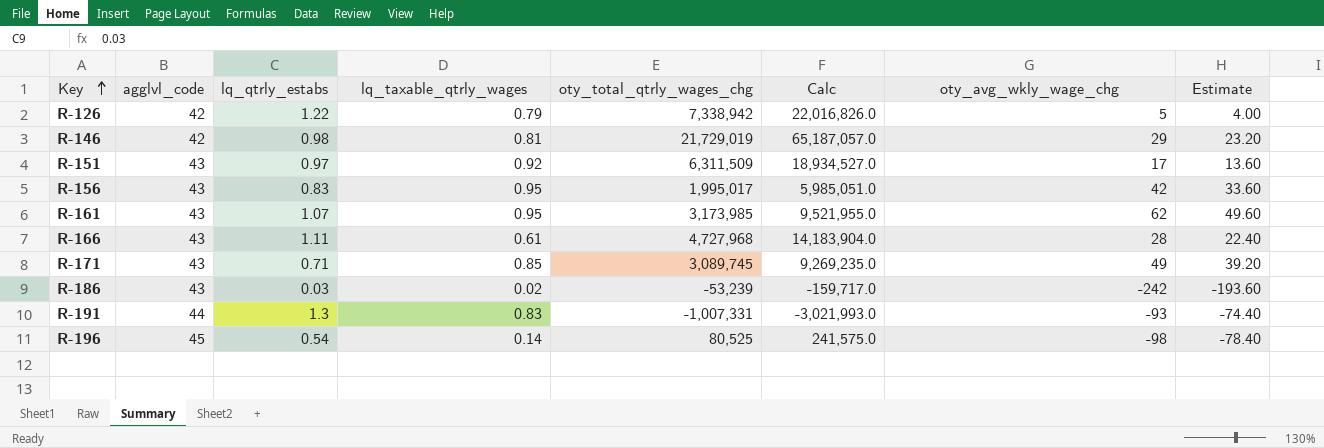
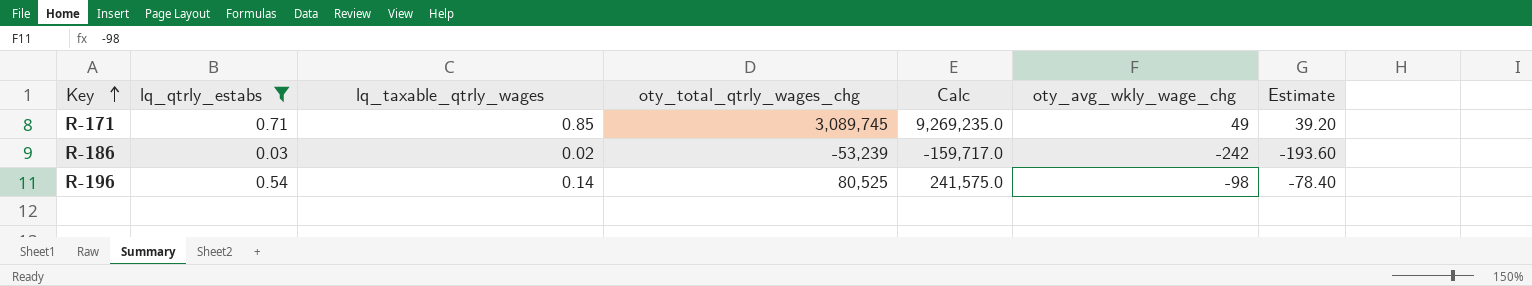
filter: none -> lq_qtrly_estabs <= 0.71
column agglvl_code | position: 2 -> none

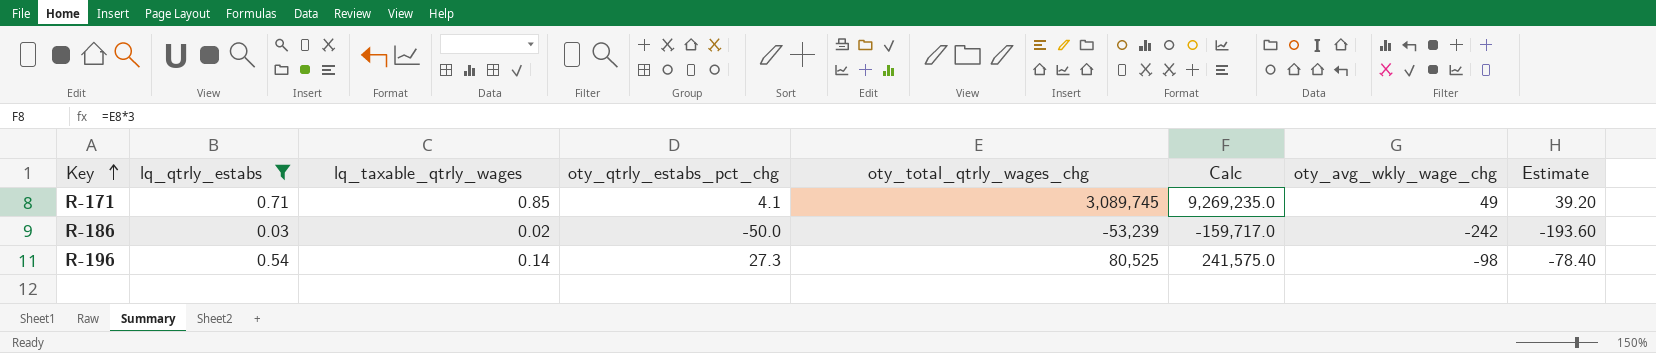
column oty_qtrly_estabs_pct_chg | position: none -> 4

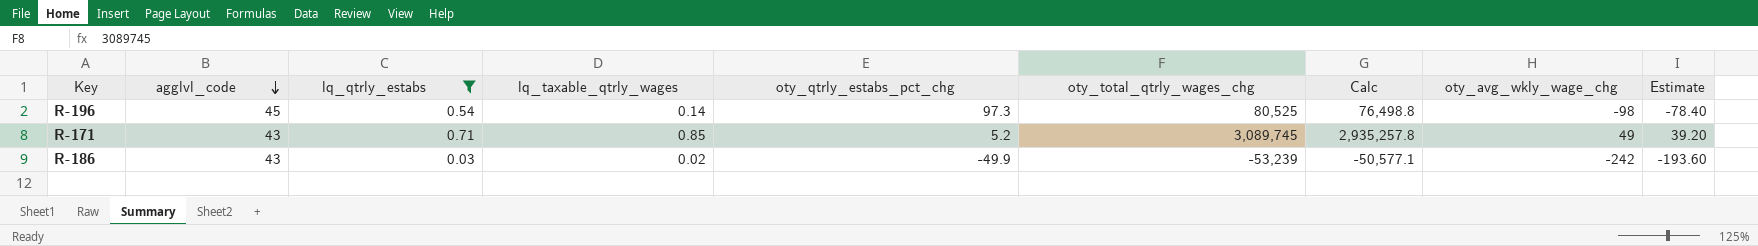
row order: Key ascending -> agglvl_code descending
column agglvl_code | position: none -> 2
column Calc | formula: [oty_total_qtrly_wages_chg] * 3 -> [oty_total_qtrly_wages_chg] * 0.95
R-196 | oty_qtrly_estabs_pct_chg: 27.3 -> 97.3
R-171 | oty_qtrly_estabs_pct_chg: 4.1 -> 5.2
R-186 | oty_qtrly_estabs_pct_chg: -50.0 -> -49.9

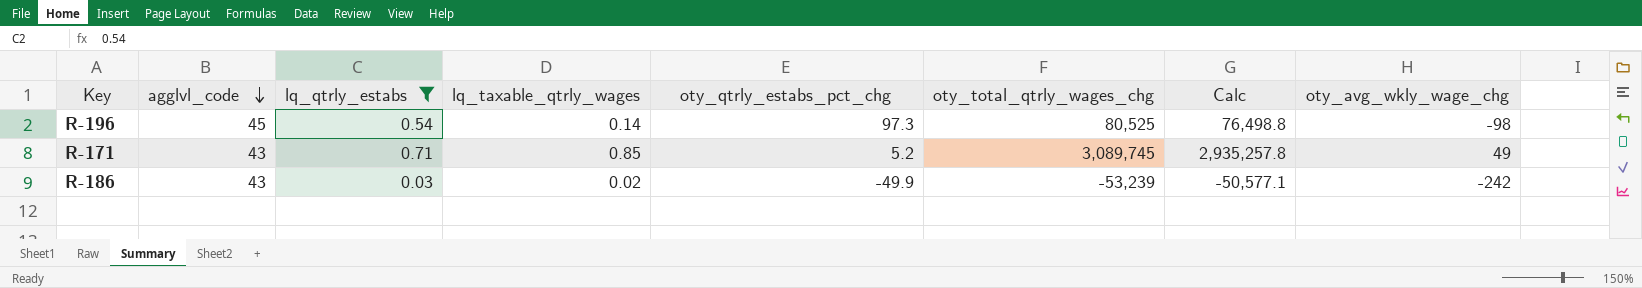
column Estimate | formula: [oty_avg_wkly_wage_chg] * 0.8 -> none

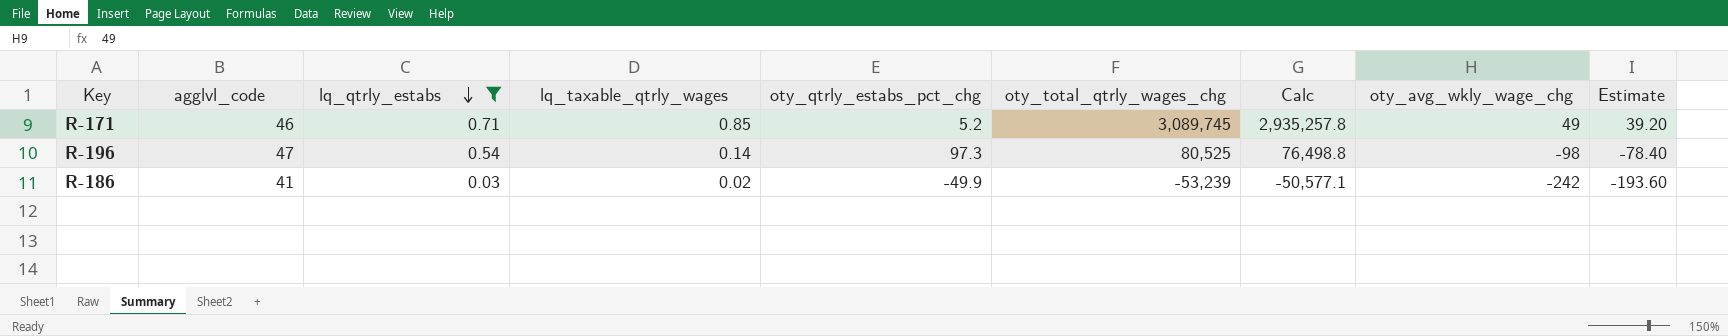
row order: agglvl_code descending -> lq_qtrly_estabs descending
column Estimate | formula: none -> [oty_avg_wkly_wage_chg] * 0.8
R-171 | agglvl_code: 43 -> 46
R-196 | agglvl_code: 45 -> 47
R-186 | agglvl_code: 43 -> 41

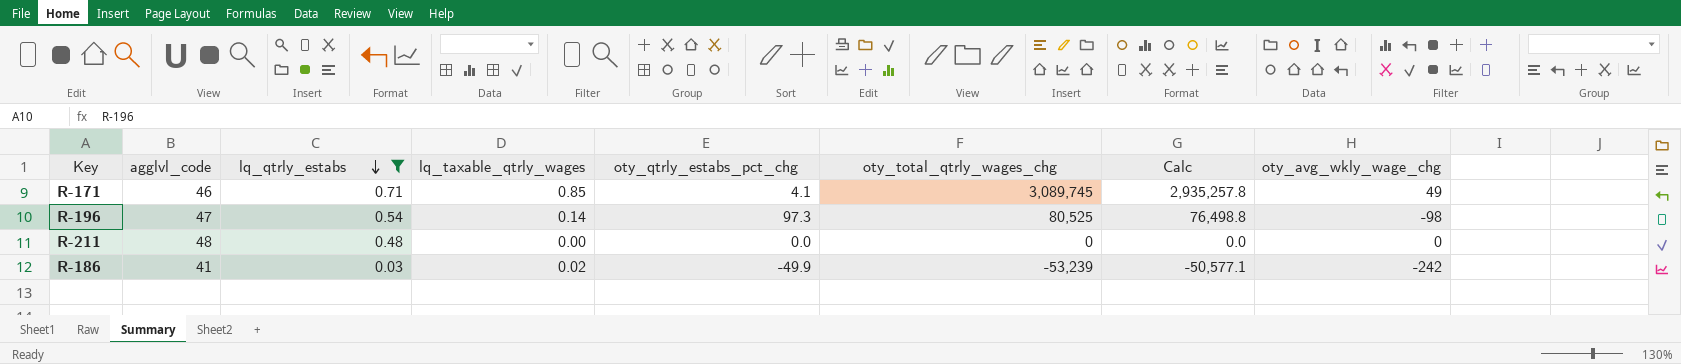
column Estimate | formula: [oty_avg_wkly_wage_chg] * 0.8 -> none
R-171 | oty_qtrly_estabs_pct_chg: 5.2 -> 4.1
row R-211: none -> 48 | 0.48 | 0.00 | 0.0 | 0 | 0.0 | 0

